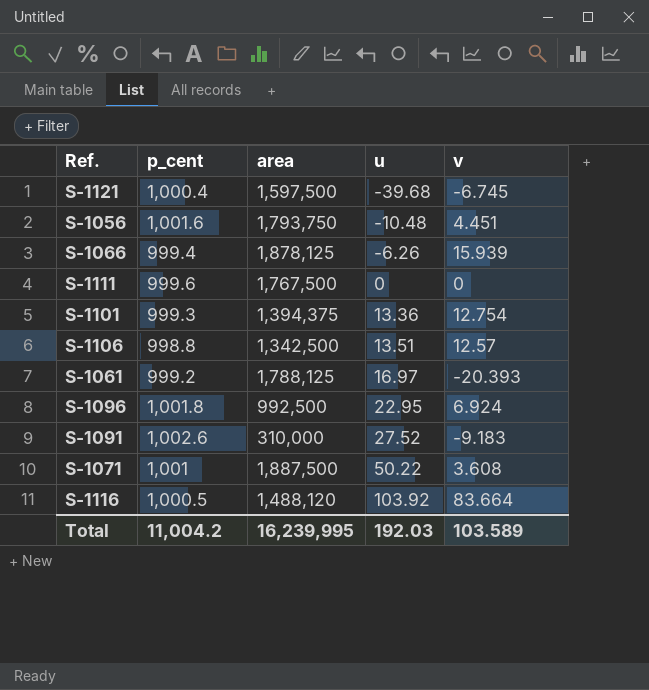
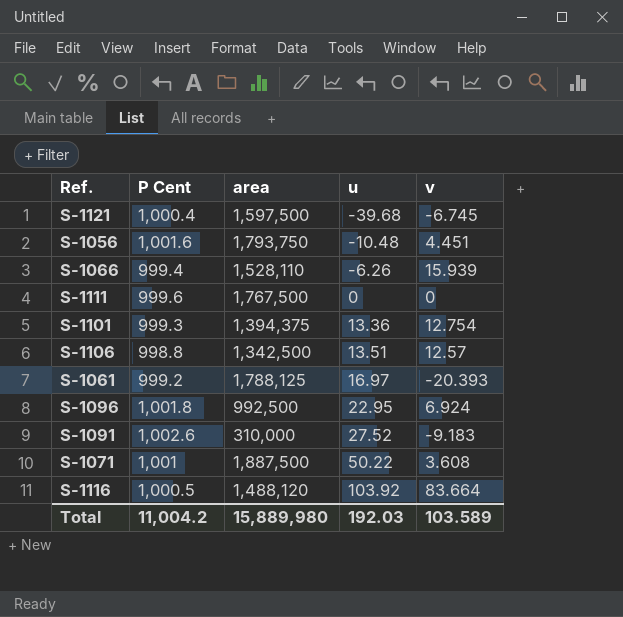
column name: p_cent -> P Cent
S-1066 | area: 1,878,125 -> 1,528,110
Total | area: 16,239,995 -> 15,889,980

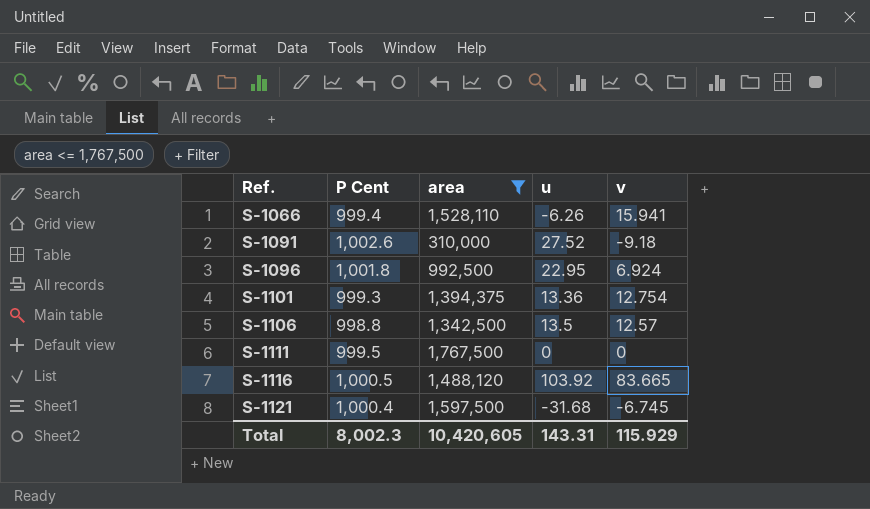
filter: none -> area <= 1,767,500
row order: u ascending -> Ref. ascending
S-1066 | v: 15.939 -> 15.941
S-1091 | v: -9.183 -> -9.18
S-1106 | u: 13.51 -> 13.5
S-1111 | P Cent: 999.6 -> 999.5
S-1116 | v: 83.664 -> 83.665
S-1121 | u: -39.68 -> -31.68
Total | P Cent: 11,004.2 -> 8,002.3
Total | area: 15,889,980 -> 10,420,605
Total | u: 192.03 -> 143.31
Total | v: 103.589 -> 115.929

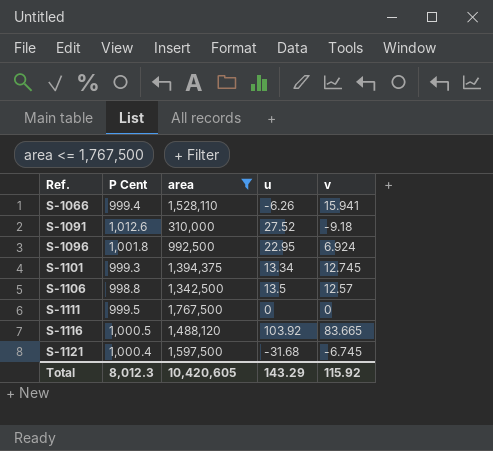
S-1091 | P Cent: 1,002.6 -> 1,012.6
S-1101 | u: 13.36 -> 13.34
S-1101 | v: 12.754 -> 12.745
Total | P Cent: 8,002.3 -> 8,012.3
Total | u: 143.31 -> 143.29
Total | v: 115.929 -> 115.92

